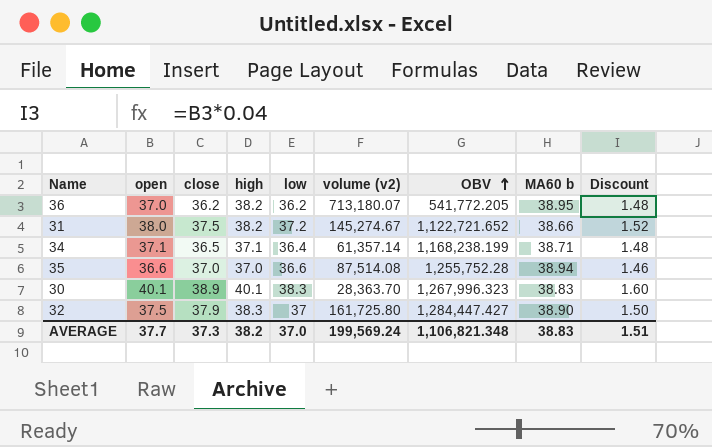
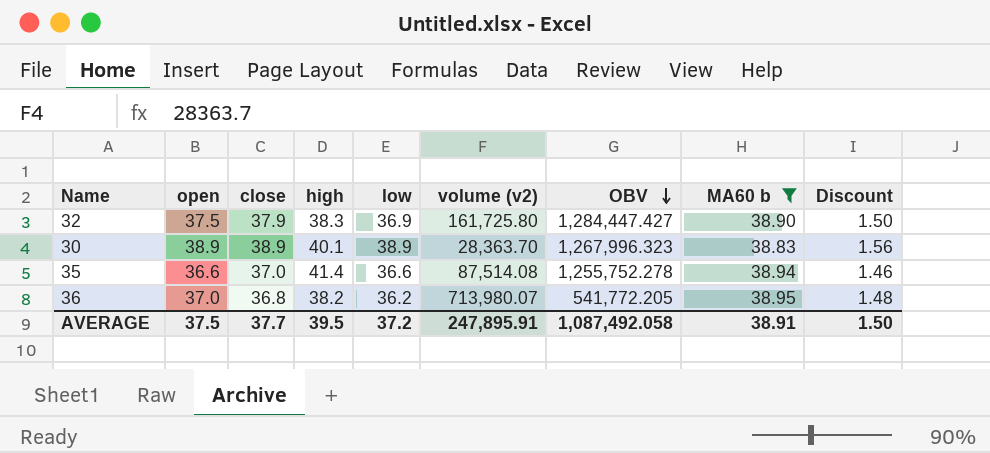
filter: none -> MA60 b >= 38.83
row order: OBV ascending -> OBV descending
32 | low: 37 -> 36.9
30 | open: 40.1 -> 38.9
30 | low: 38.3 -> 38.9
30 | Discount: 1.60 -> 1.56
35 | high: 37.0 -> 41.4
35 | OBV: 1,255,752.28 -> 1,255,752.278
36 | close: 36.2 -> 36.8
36 | volume (v2): 713,180.07 -> 713,980.07
AVERAGE | open: 37.7 -> 37.5
AVERAGE | close: 37.3 -> 37.7
AVERAGE | high: 38.2 -> 39.5
AVERAGE | low: 37.0 -> 37.2
AVERAGE | volume (v2): 199,569.24 -> 247,895.91
AVERAGE | OBV: 1,106,821.348 -> 1,087,492.058
AVERAGE | MA60 b: 38.83 -> 38.91
AVERAGE | Discount: 1.51 -> 1.50

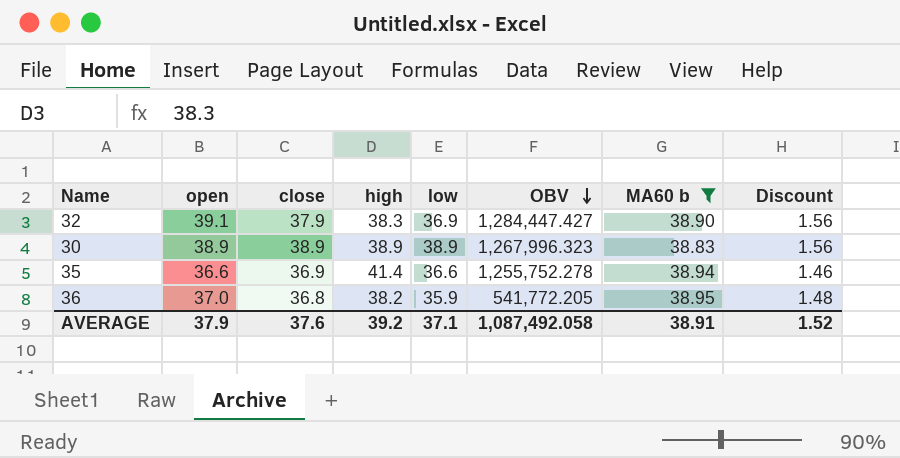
column volume (v2) | position: 6 -> none
32 | open: 37.5 -> 39.1
32 | Discount: 1.50 -> 1.56
30 | high: 40.1 -> 38.9
35 | close: 37.0 -> 36.9
36 | low: 36.2 -> 35.9
AVERAGE | open: 37.5 -> 37.9
AVERAGE | close: 37.7 -> 37.6
AVERAGE | high: 39.5 -> 39.2
AVERAGE | low: 37.2 -> 37.1
AVERAGE | Discount: 1.50 -> 1.52

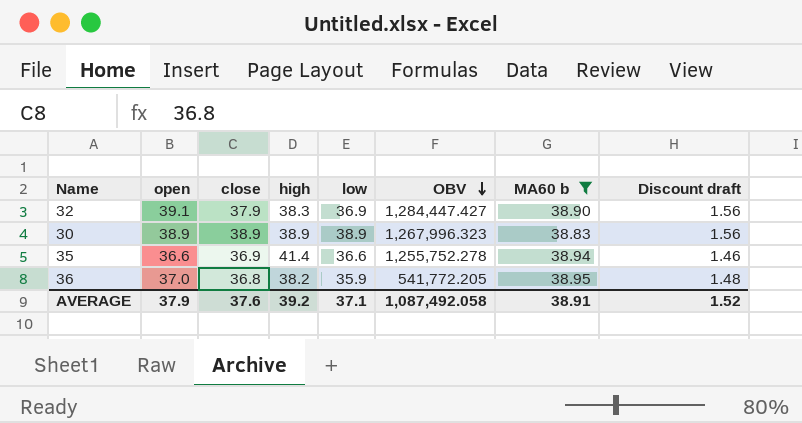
column name: Discount -> Discount draft

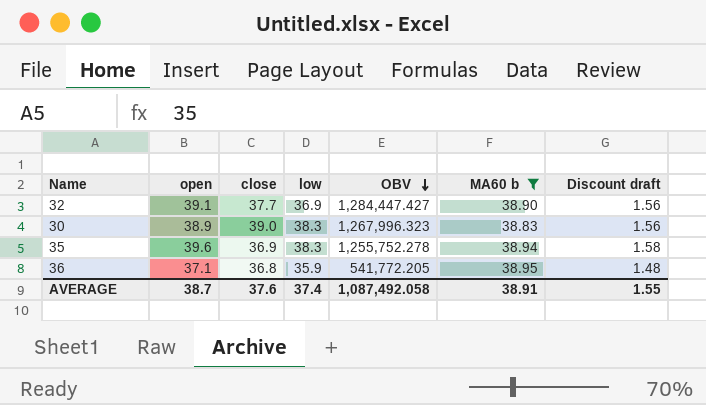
column high | position: 4 -> none
32 | close: 37.9 -> 37.7
30 | close: 38.9 -> 39.0
30 | low: 38.9 -> 38.3
35 | open: 36.6 -> 39.6
35 | low: 36.6 -> 38.3
35 | Discount draft: 1.46 -> 1.58
36 | open: 37.0 -> 37.1
AVERAGE | open: 37.9 -> 38.7
AVERAGE | low: 37.1 -> 37.4
AVERAGE | Discount draft: 1.52 -> 1.55

